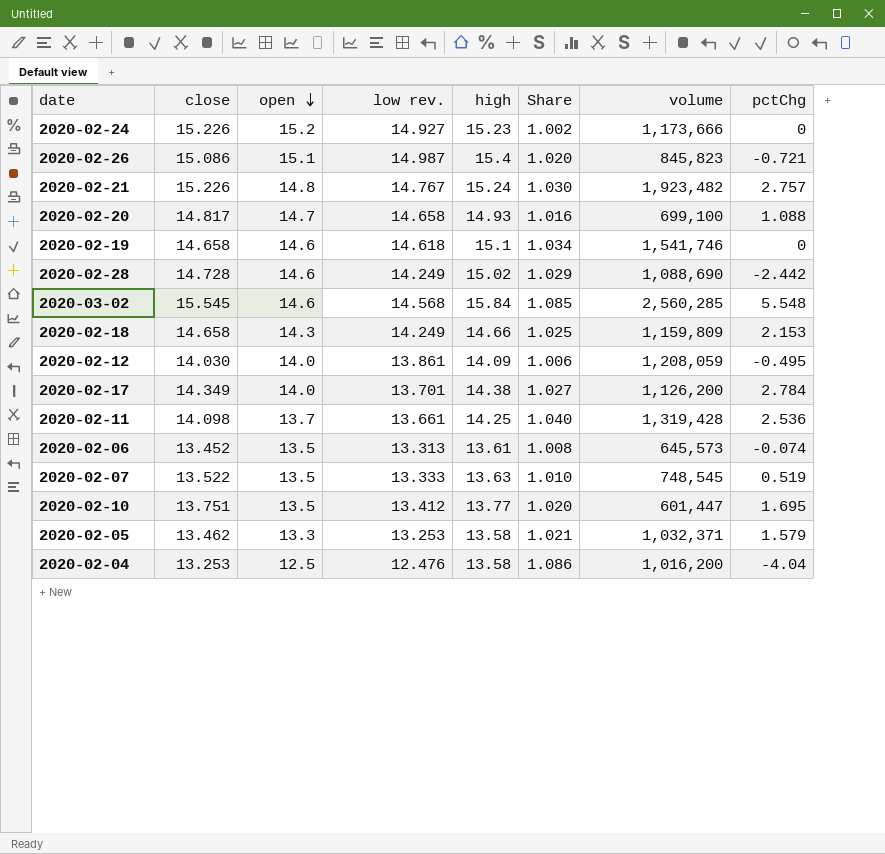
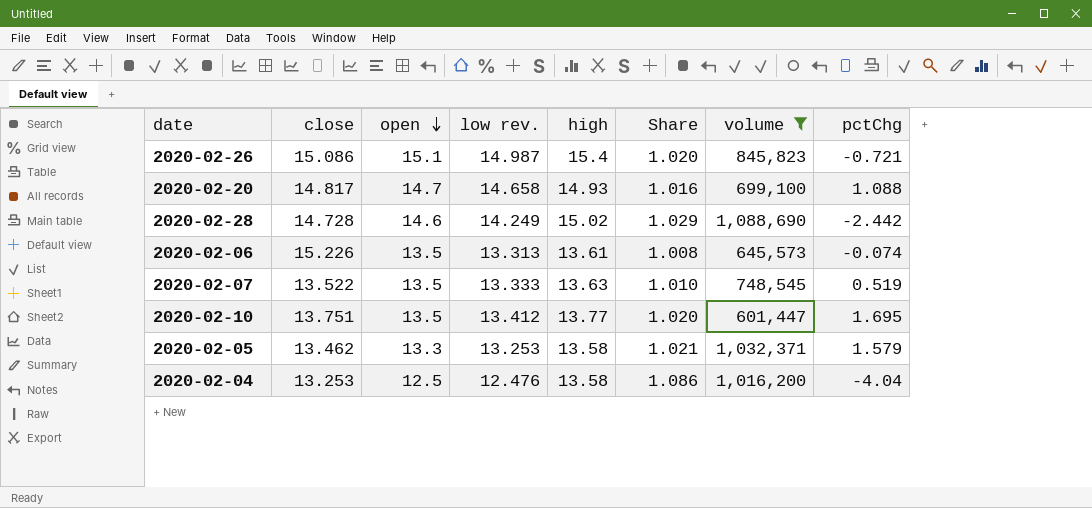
filter: none -> volume <= 1,088,690
2020-02-06 | close: 13.452 -> 15.226

